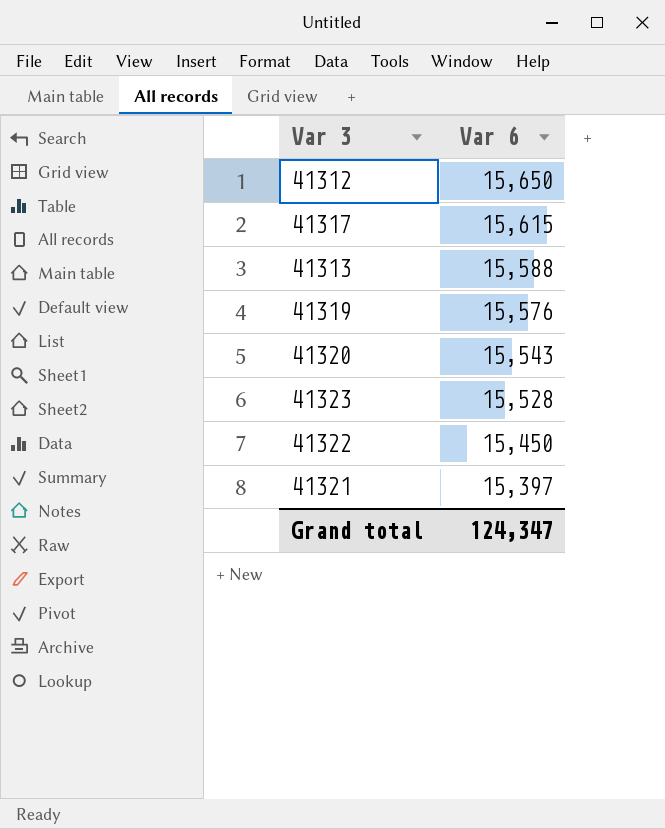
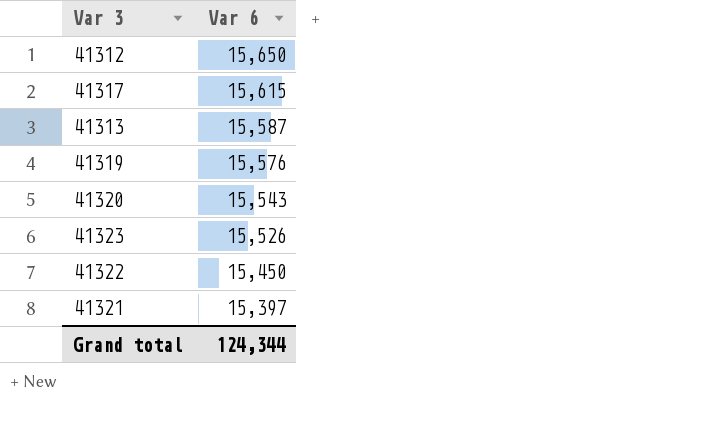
41313 | Var 6: 15,588 -> 15,587
41323 | Var 6: 15,528 -> 15,526
Grand total | Var 6: 124,347 -> 124,344

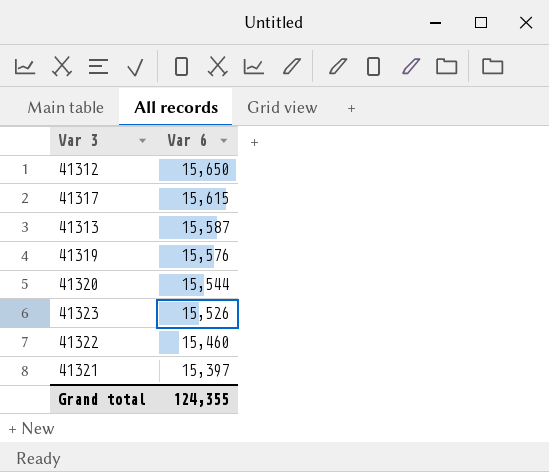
41320 | Var 6: 15,543 -> 15,544
41322 | Var 6: 15,450 -> 15,460
Grand total | Var 6: 124,344 -> 124,355

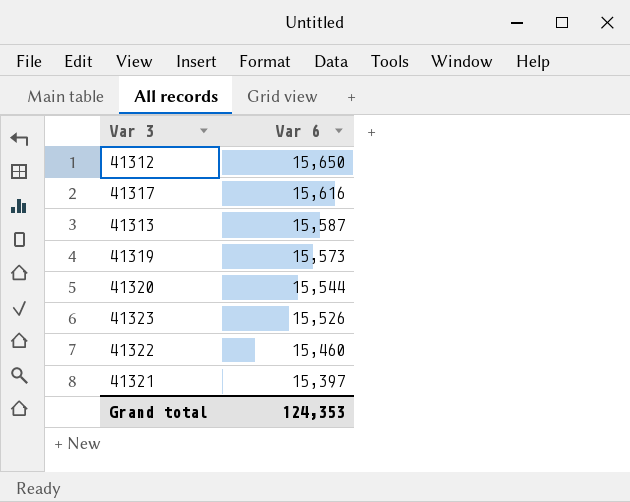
41317 | Var 6: 15,615 -> 15,616
41319 | Var 6: 15,576 -> 15,573
Grand total | Var 6: 124,355 -> 124,353

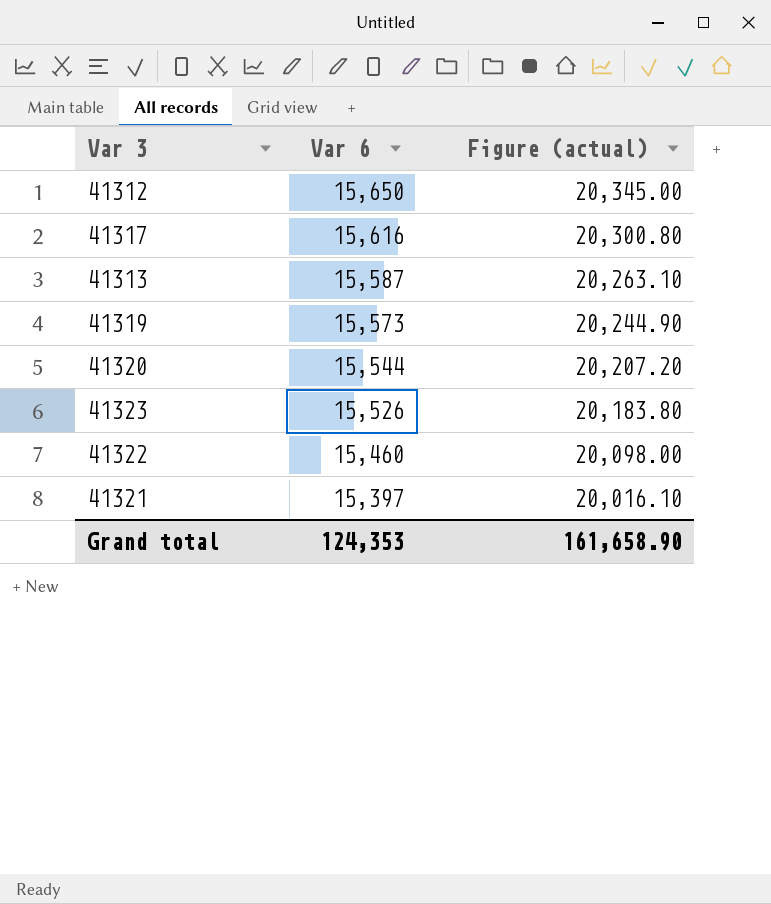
column Figure (actual) | formula: none -> [Var 6] * 1.3

